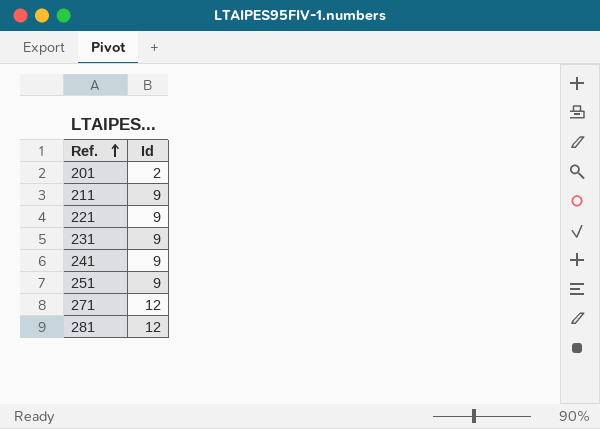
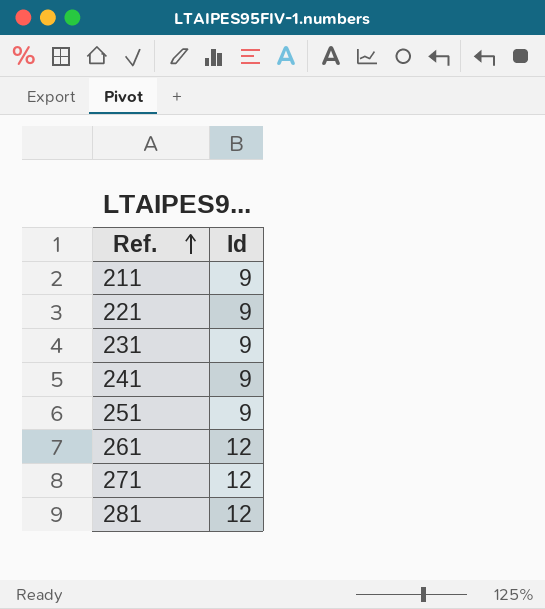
row 201: 2 -> none
row 261: none -> 12

